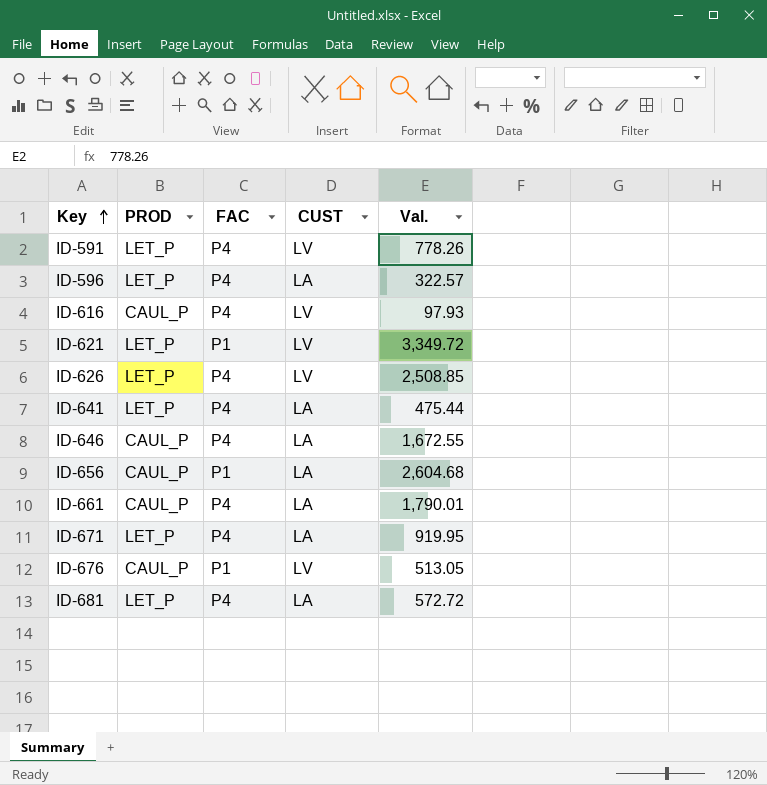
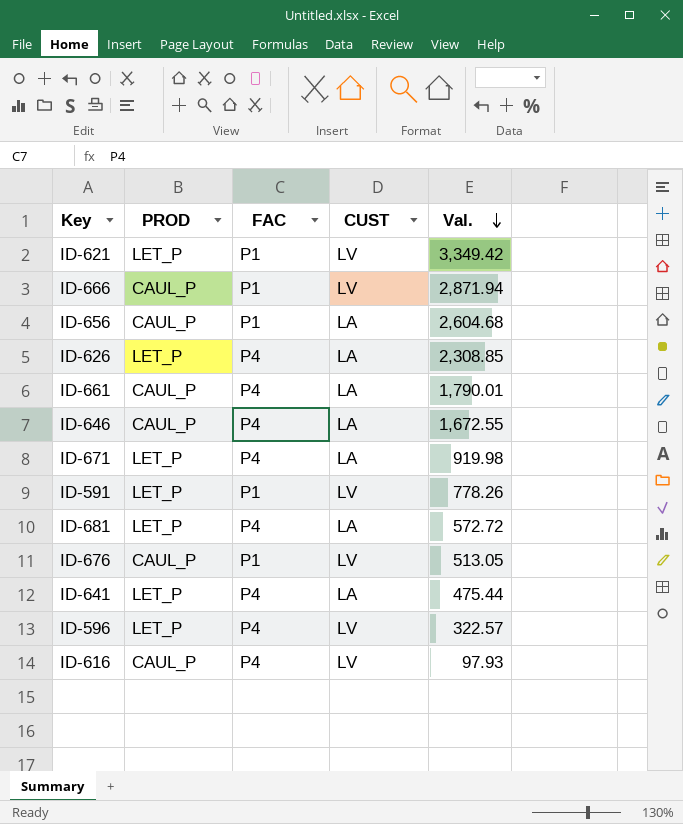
row order: Key ascending -> Val. descending
ID-621 | Val.: 3,349.72 -> 3,349.42
row ID-666: none -> CAUL_P | P1 | LV | 2,871.94
ID-626 | CUST: LV -> LA
ID-626 | Val.: 2,508.85 -> 2,308.85
ID-671 | Val.: 919.95 -> 919.98
ID-591 | FAC: P4 -> P1
ID-596 | CUST: LA -> LV

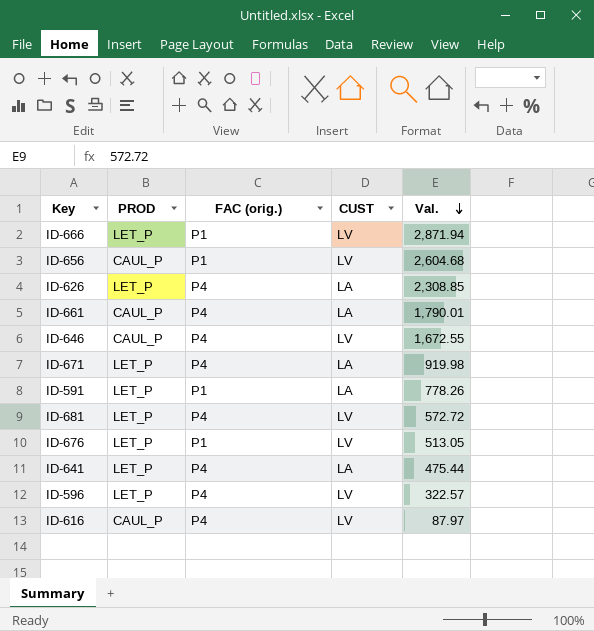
column name: FAC -> FAC (orig.)
row ID-621: LET_P | P1 | LV | 3,349.42 -> none
ID-666 | PROD: CAUL_P -> LET_P
ID-656 | CUST: LA -> LV
ID-646 | CUST: LA -> LV
ID-591 | CUST: LV -> LA
ID-681 | CUST: LA -> LV
ID-676 | PROD: CAUL_P -> LET_P
ID-616 | Val.: 97.93 -> 87.97

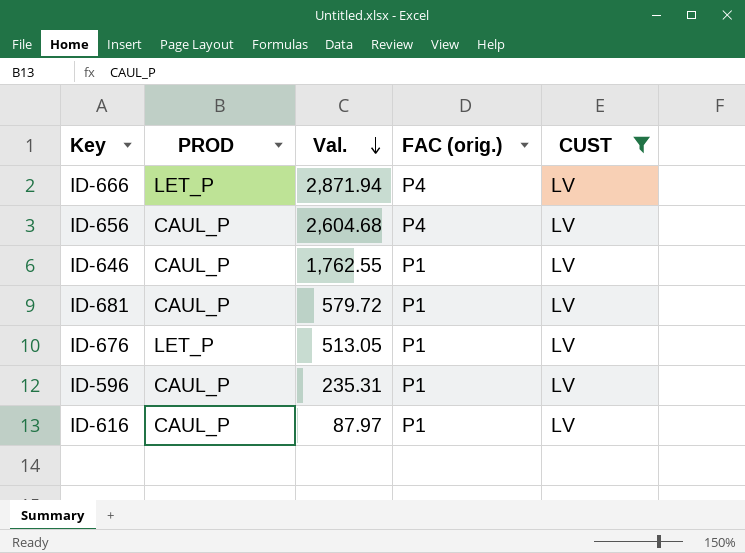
filter: none -> CUST = LV
column Val. | position: 5 -> 3
ID-666 | FAC (orig.): P1 -> P4
ID-656 | FAC (orig.): P1 -> P4
ID-646 | Val.: 1,672.55 -> 1,762.55
ID-646 | FAC (orig.): P4 -> P1
ID-681 | PROD: LET_P -> CAUL_P
ID-681 | Val.: 572.72 -> 579.72
ID-681 | FAC (orig.): P4 -> P1
ID-596 | PROD: LET_P -> CAUL_P
ID-596 | Val.: 322.57 -> 235.31
ID-596 | FAC (orig.): P4 -> P1
ID-616 | FAC (orig.): P4 -> P1

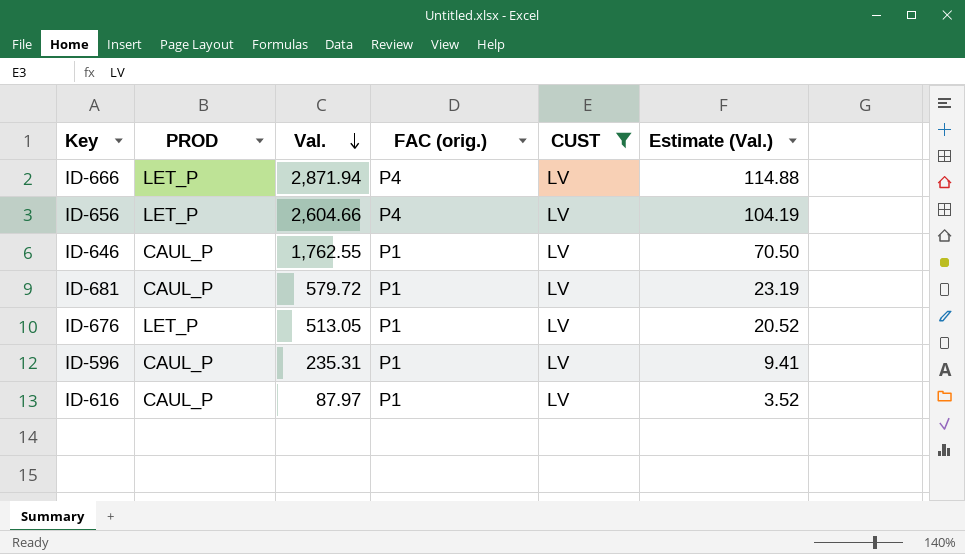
column Estimate (Val.) | formula: none -> [Val.] * 0.04
ID-656 | PROD: CAUL_P -> LET_P
ID-656 | Val.: 2,604.68 -> 2,604.66

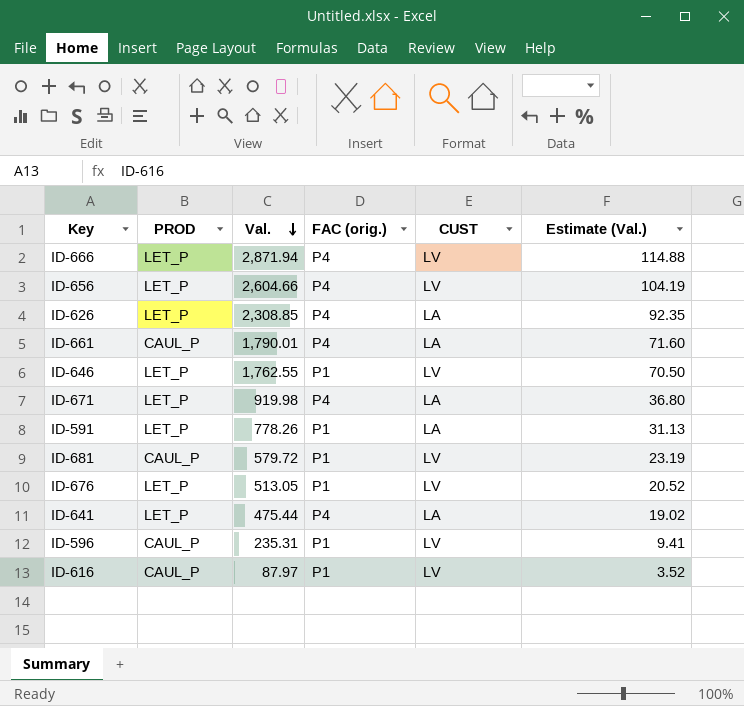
filter: CUST = LV -> none
ID-646 | PROD: CAUL_P -> LET_P

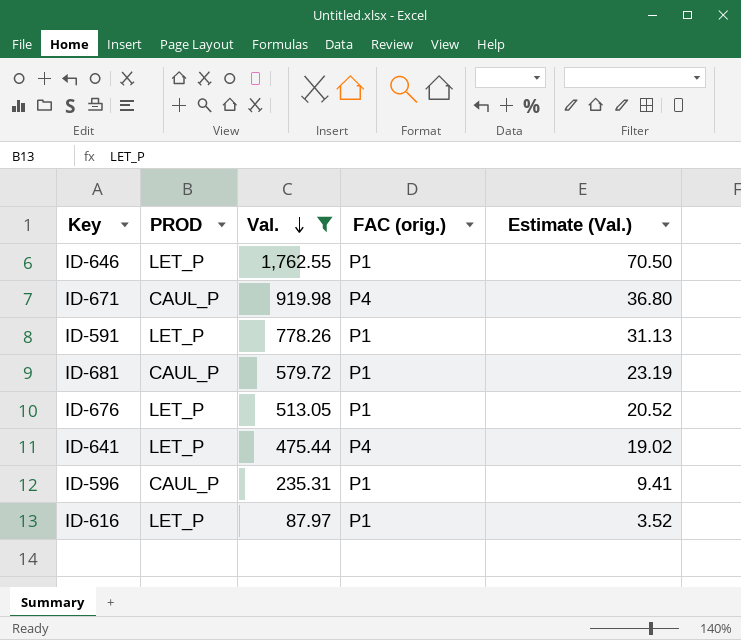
filter: none -> Val. <= 1,762.55
column CUST | position: 5 -> none
ID-671 | PROD: LET_P -> CAUL_P
ID-616 | PROD: CAUL_P -> LET_P

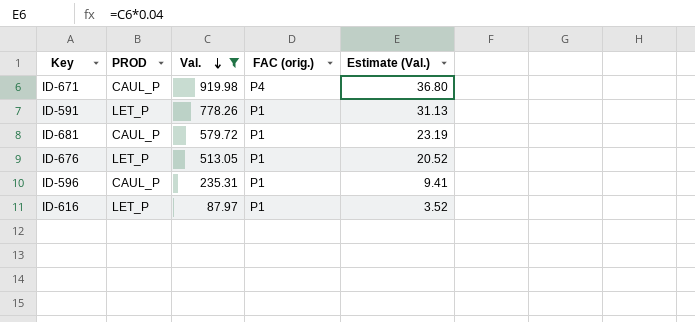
row ID-646: LET_P | 1,762.55 | P1 | 70.50 -> none
row ID-641: LET_P | 475.44 | P4 | 19.02 -> none

